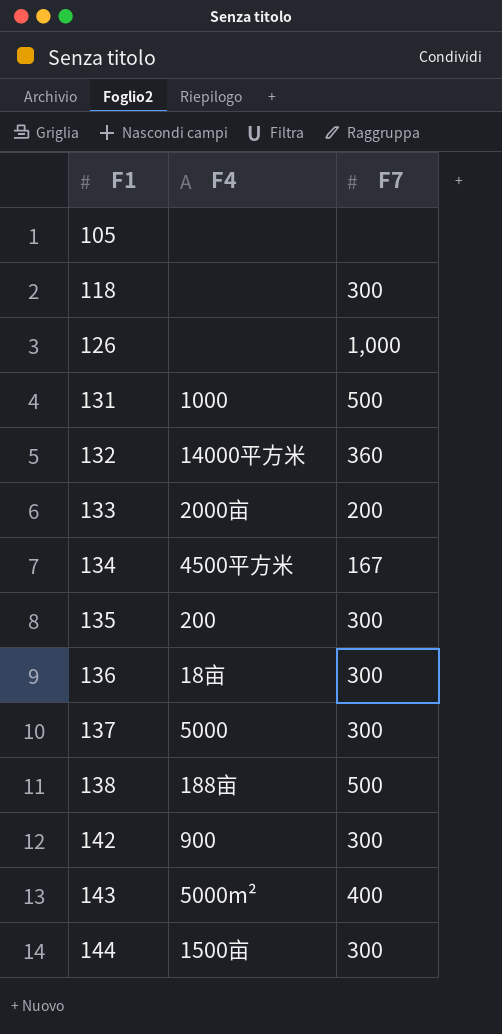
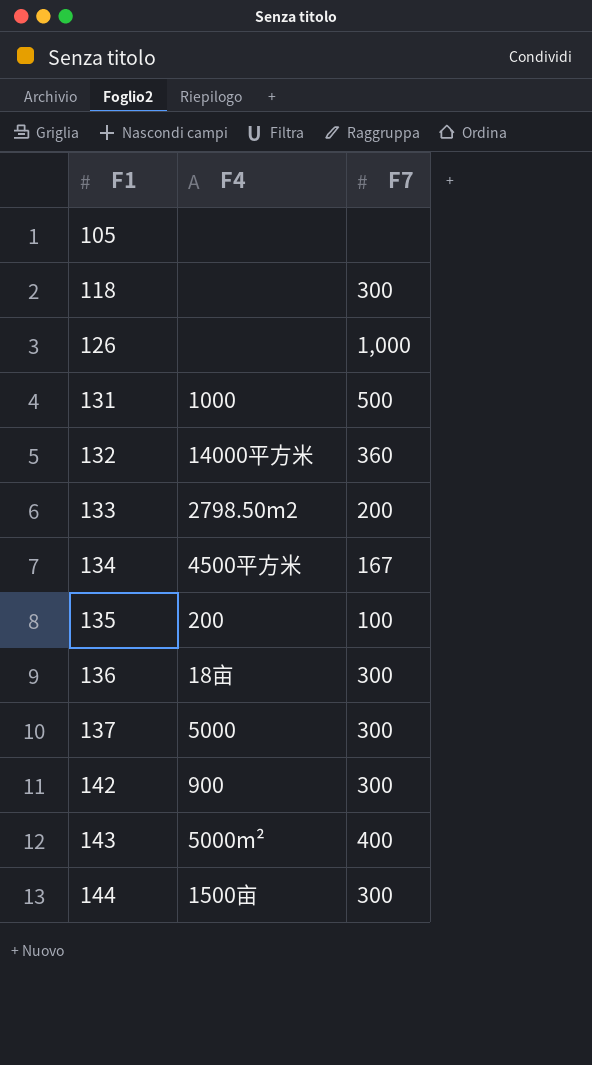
row 138: 188亩 | 500 -> none
133 | F4: 2000亩 -> 2798.50m2
135 | F7: 300 -> 100

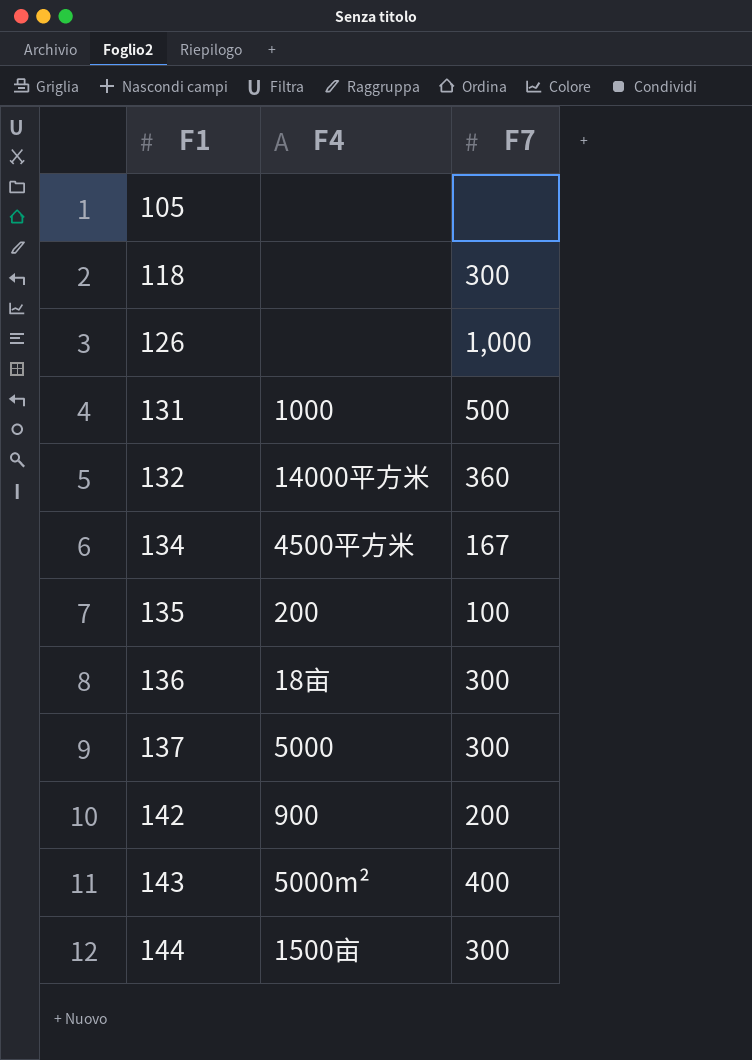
row 133: 2798.50m2 | 200 -> none
142 | F7: 300 -> 200

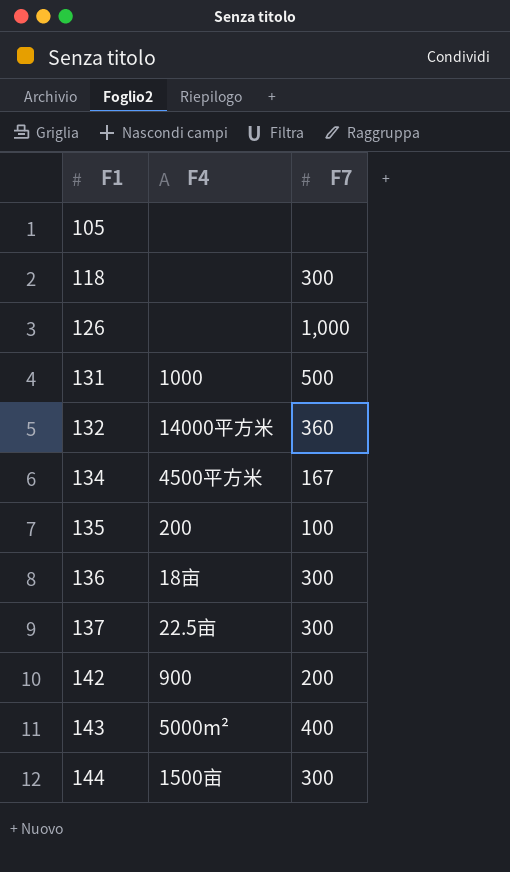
137 | F4: 5000 -> 22.5亩

